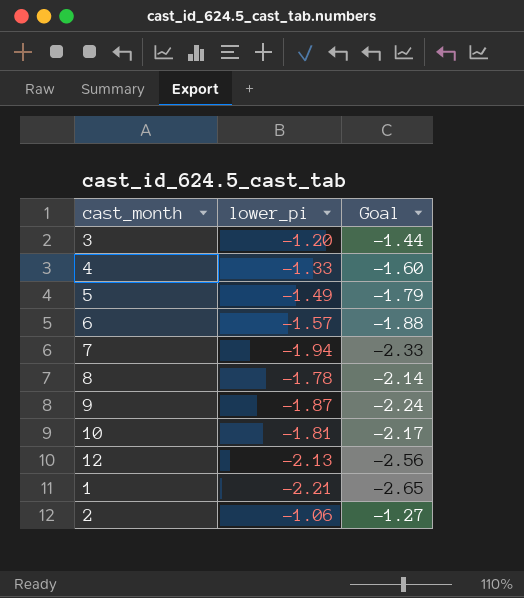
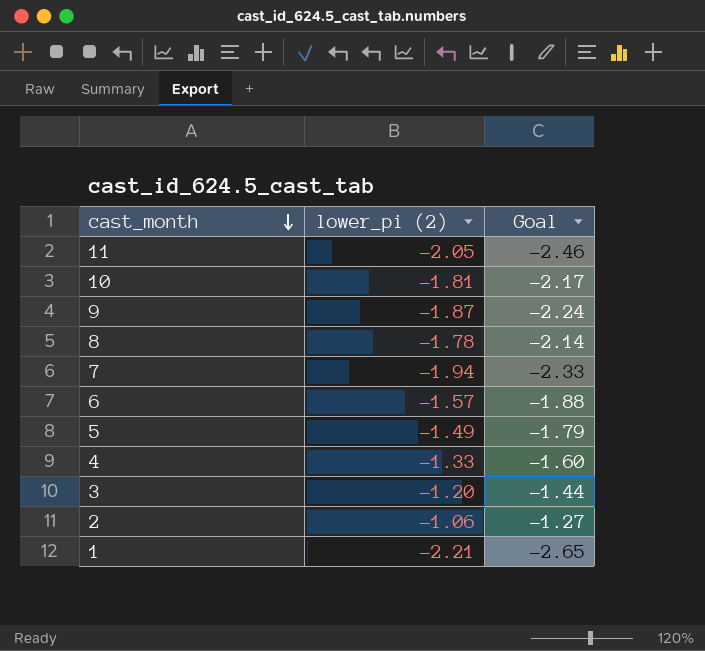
row order: none -> cast_month descending
column name: lower_pi -> lower_pi (2)
row 12: -2.13 | -2.56 -> none
row 11: none -> -2.05 | -2.46

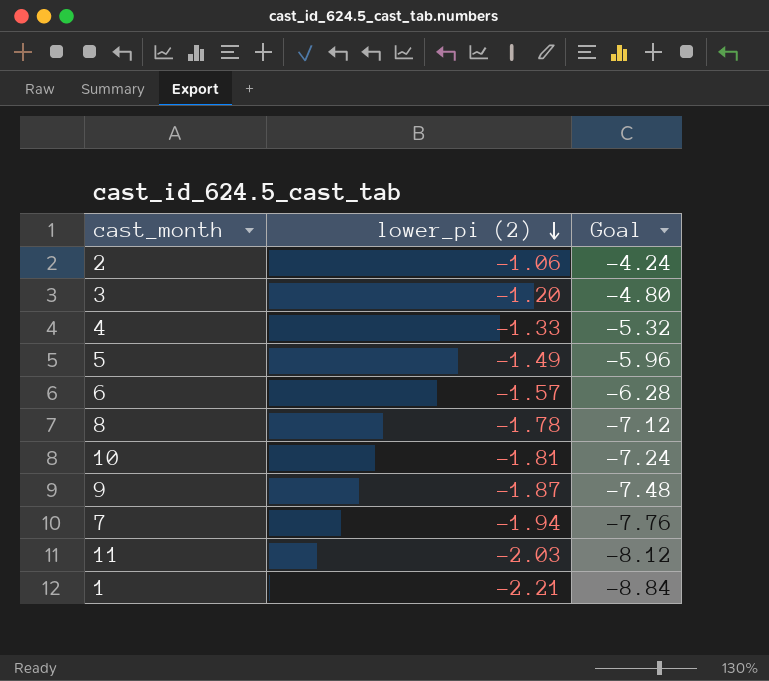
row order: cast_month descending -> lower_pi (2) descending
column Goal | formula: [lower_pi (2)] * 1.2 -> [lower_pi (2)] * 4
11 | lower_pi (2): -2.05 -> -2.03

